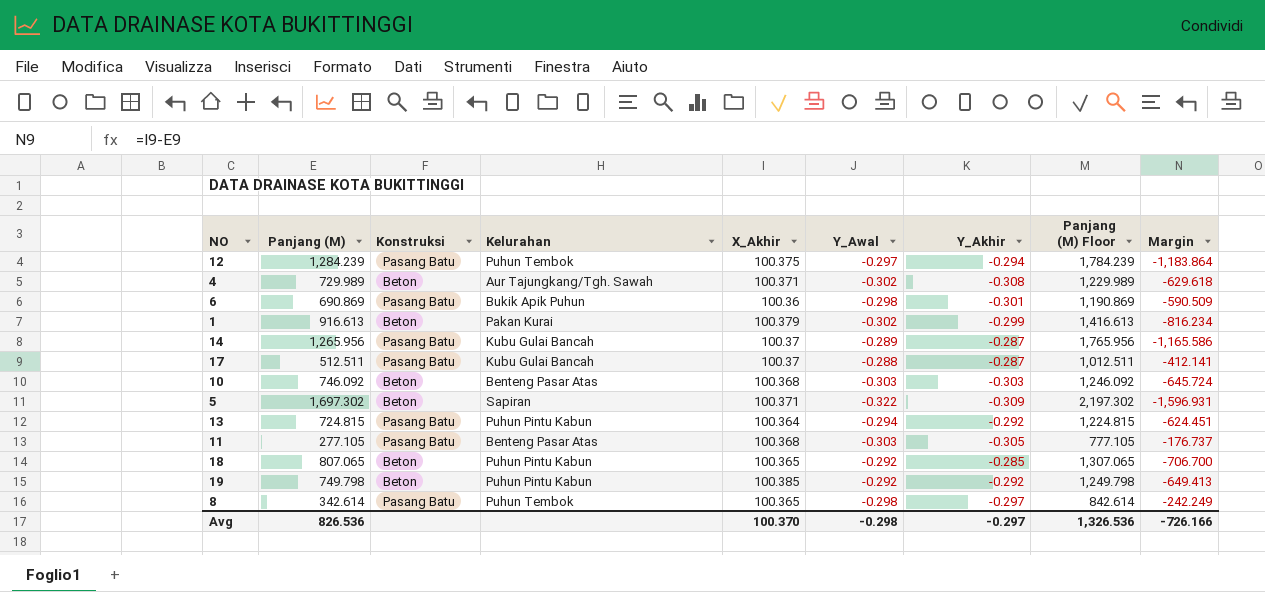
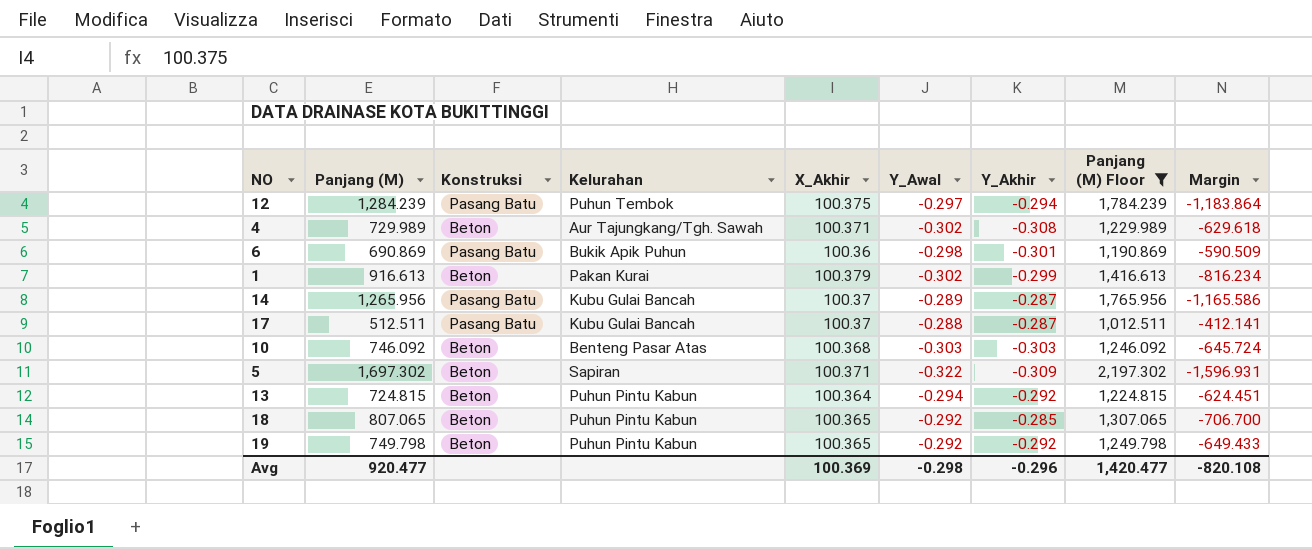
filter: none -> Panjang (M) Floor >= 1,012.511
13 | Konstruksi: Pasang Batu -> Beton
19 | X_Akhir: 100.385 -> 100.365
19 | Margin: -649.413 -> -649.433
Avg | Panjang (M): 826.536 -> 920.477
Avg | X_Akhir: 100.370 -> 100.369
Avg | Y_Akhir: -0.297 -> -0.296
Avg | Panjang (M) Floor: 1,326.536 -> 1,420.477
Avg | Margin: -726.166 -> -820.108

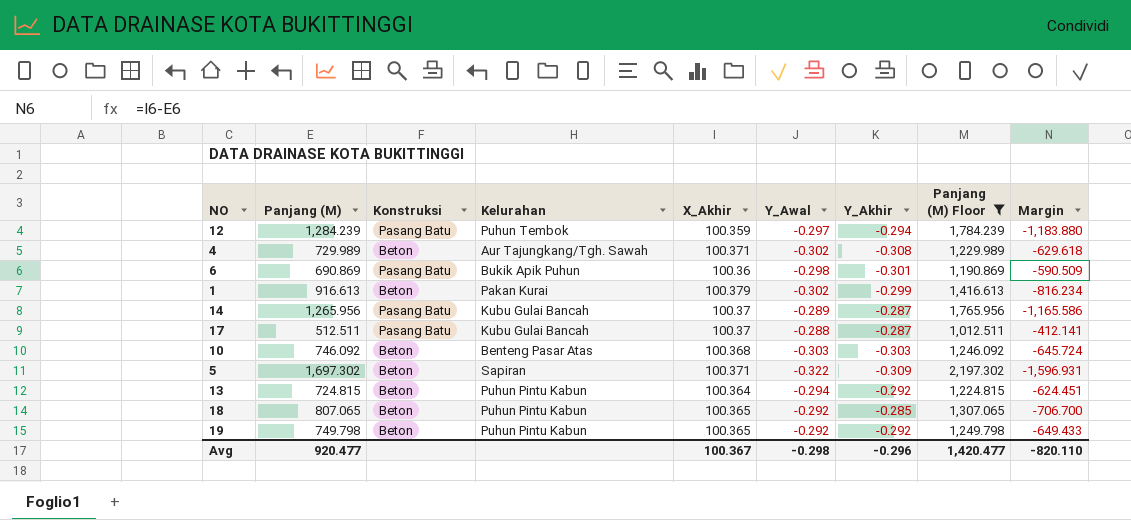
12 | X_Akhir: 100.375 -> 100.359
12 | Margin: -1,183.864 -> -1,183.880
Avg | X_Akhir: 100.369 -> 100.367
Avg | Margin: -820.108 -> -820.110

